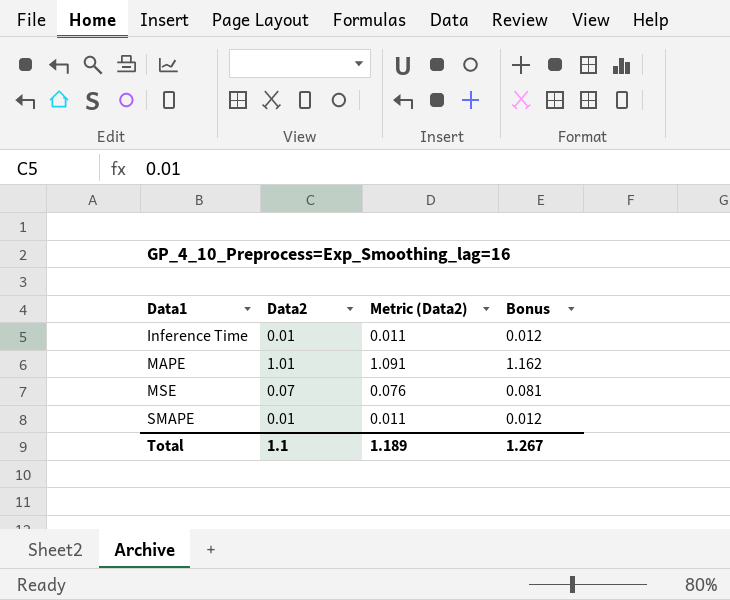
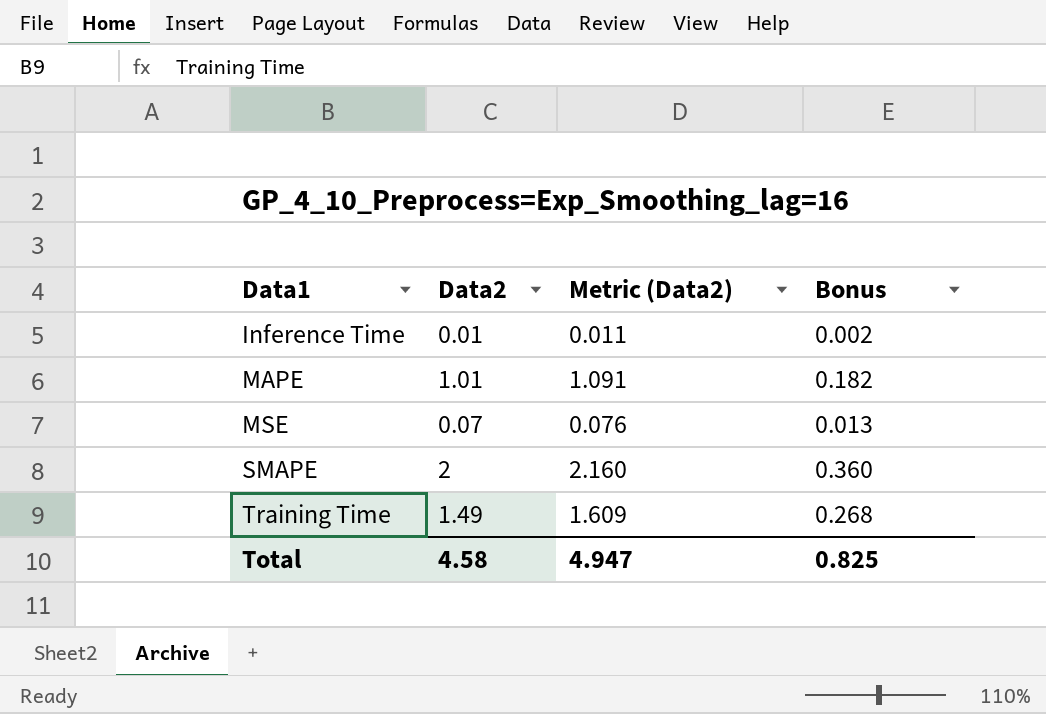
column Bonus | formula: [Data2] * 1.15 -> [Data2] * 0.18
SMAPE | Data2: 0.01 -> 2
SMAPE | Metric (Data2): 0.011 -> 2.160
row Training Time: none -> 1.49 | 1.609 | 0.268
Total | Data2: 1.1 -> 4.58
Total | Metric (Data2): 1.189 -> 4.947
Total | Bonus: 1.267 -> 0.825

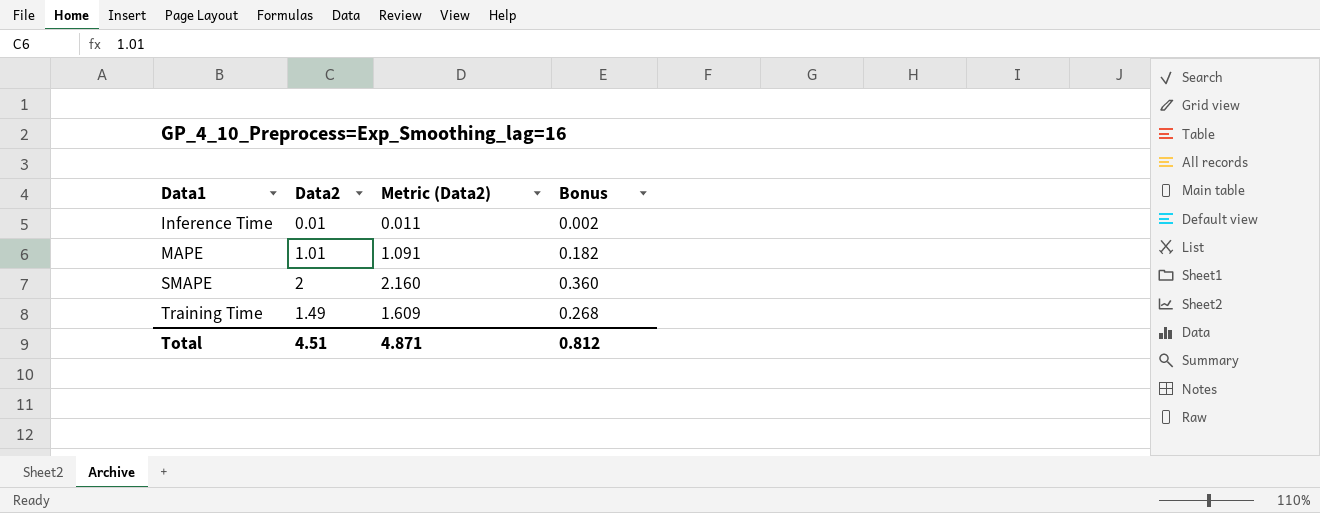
row MSE: 0.07 | 0.076 | 0.013 -> none
Total | Data2: 4.58 -> 4.51
Total | Metric (Data2): 4.947 -> 4.871
Total | Bonus: 0.825 -> 0.812

